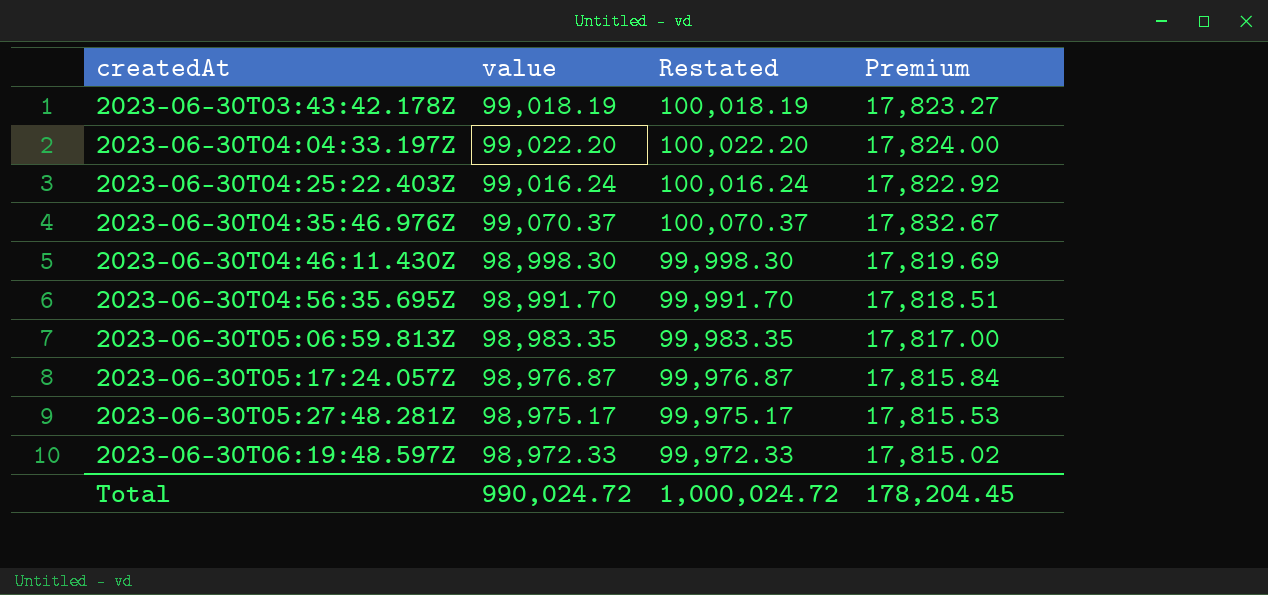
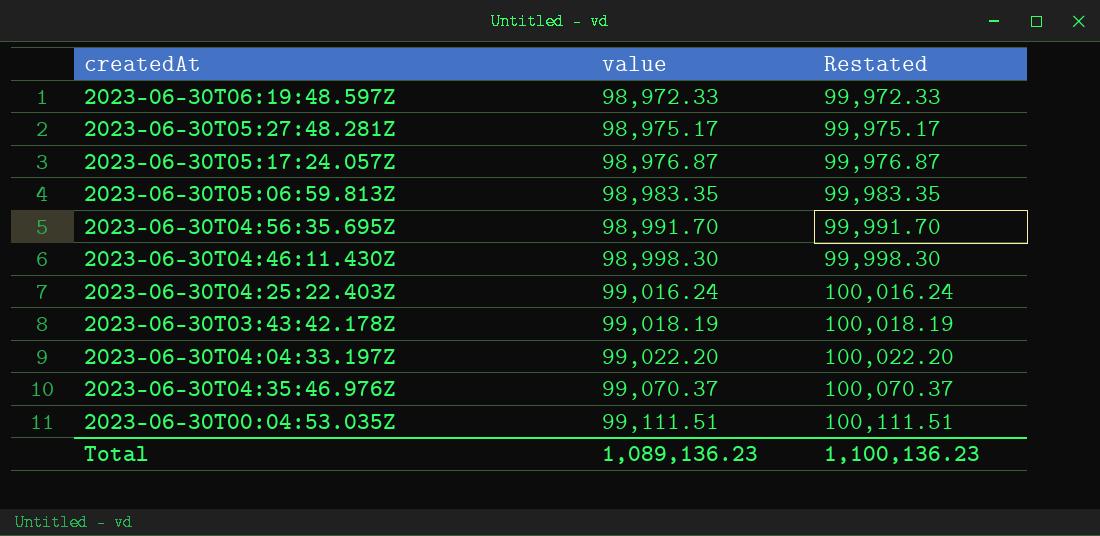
row order: createdAt ascending -> value ascending
column Premium | formula: [value] * 0.18 -> none
row 2023-06-30T00:04:53.035Z: none -> 99,111.51 | 100,111.51
Total | value: 990,024.72 -> 1,089,136.23
Total | Restated: 1,000,024.72 -> 1,100,136.23

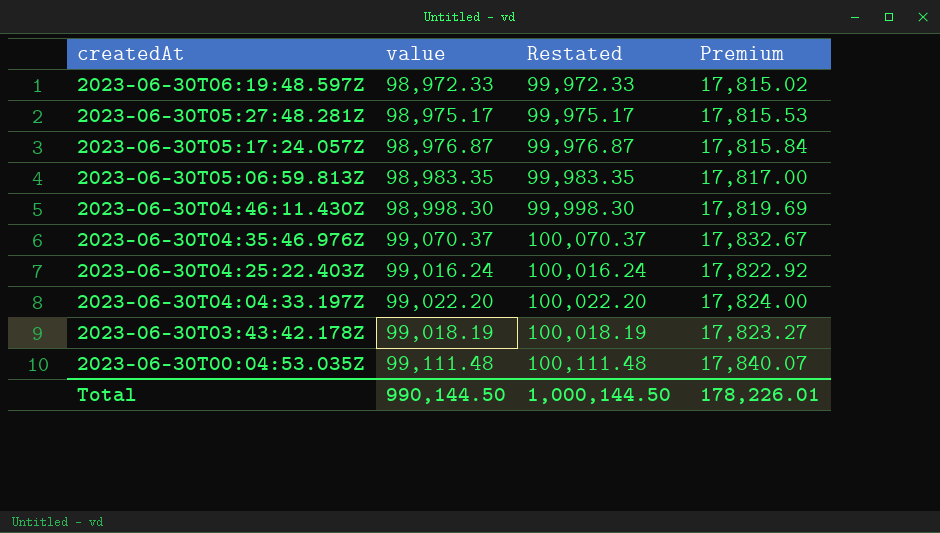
row order: value ascending -> createdAt descending
column Premium | formula: none -> [value] * 0.18
row 2023-06-30T04:56:35.695Z: 98,991.70 | 99,991.70 -> none
2023-06-30T00:04:53.035Z | value: 99,111.51 -> 99,111.48
2023-06-30T00:04:53.035Z | Restated: 100,111.51 -> 100,111.48
Total | value: 1,089,136.23 -> 990,144.50
Total | Restated: 1,100,136.23 -> 1,000,144.50

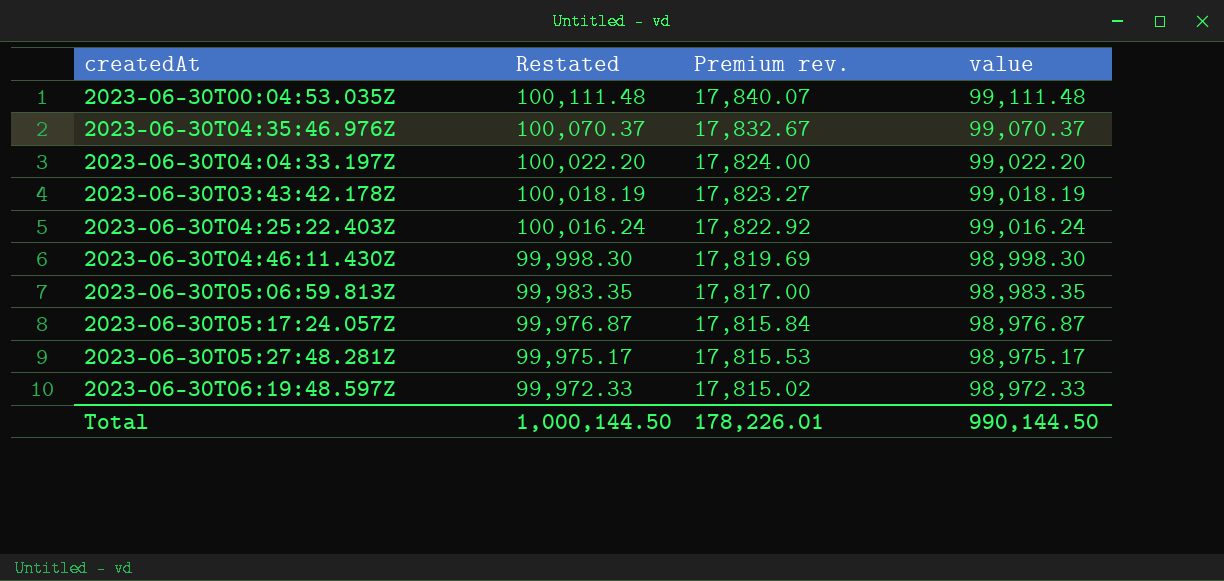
row order: createdAt descending -> Restated descending
column name: Premium -> Premium rev.
column value | position: 2 -> 4

